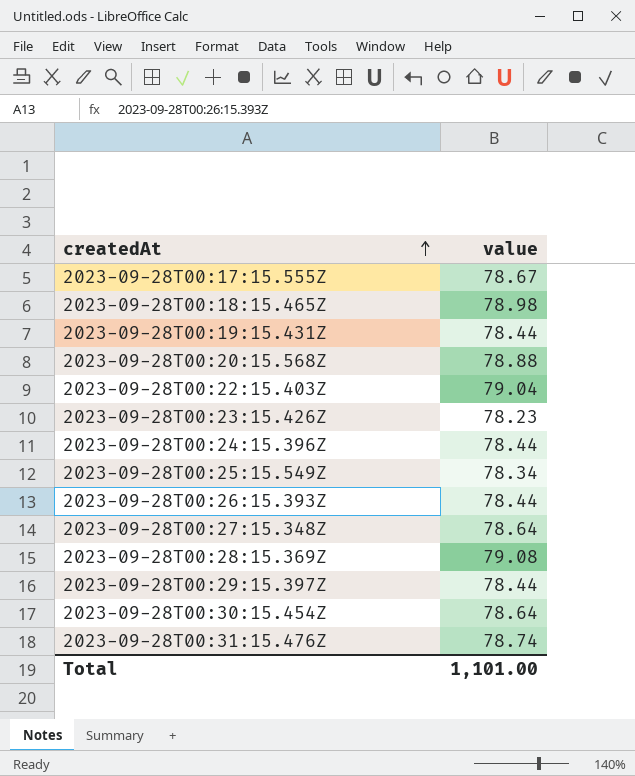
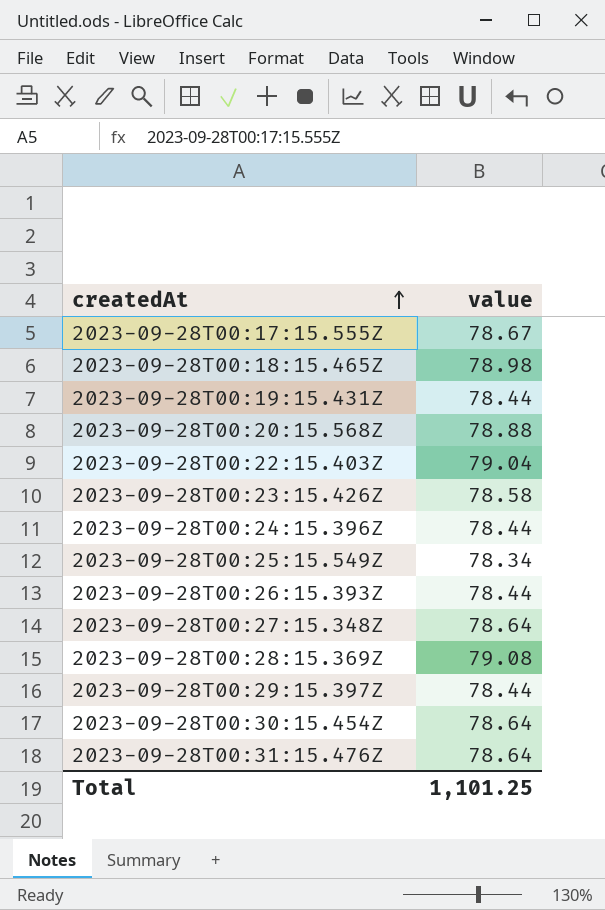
2023-09-28T00:23:15.426Z | value: 78.23 -> 78.58
2023-09-28T00:31:15.476Z | value: 78.74 -> 78.64
Total | value: 1,101.00 -> 1,101.25

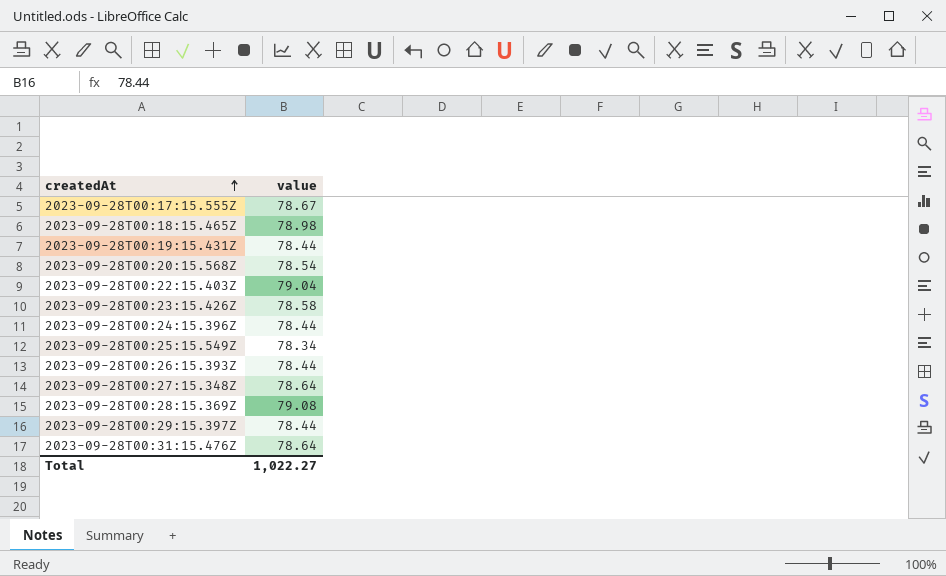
row 2023-09-28T00:30:15.454Z: 78.64 -> none
2023-09-28T00:20:15.568Z | value: 78.88 -> 78.54
Total | value: 1,101.25 -> 1,022.27

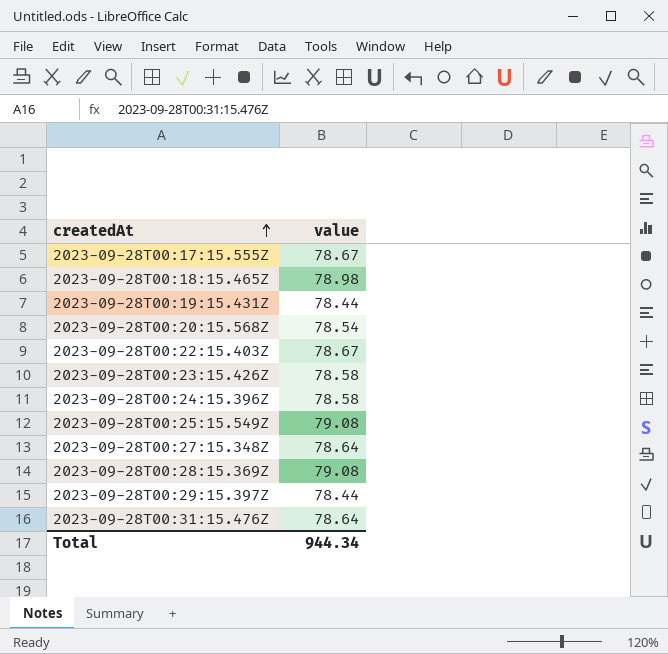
row 2023-09-28T00:26:15.393Z: 78.44 -> none
2023-09-28T00:22:15.403Z | value: 79.04 -> 78.67
2023-09-28T00:24:15.396Z | value: 78.44 -> 78.58
2023-09-28T00:25:15.549Z | value: 78.34 -> 79.08
Total | value: 1,022.27 -> 944.34

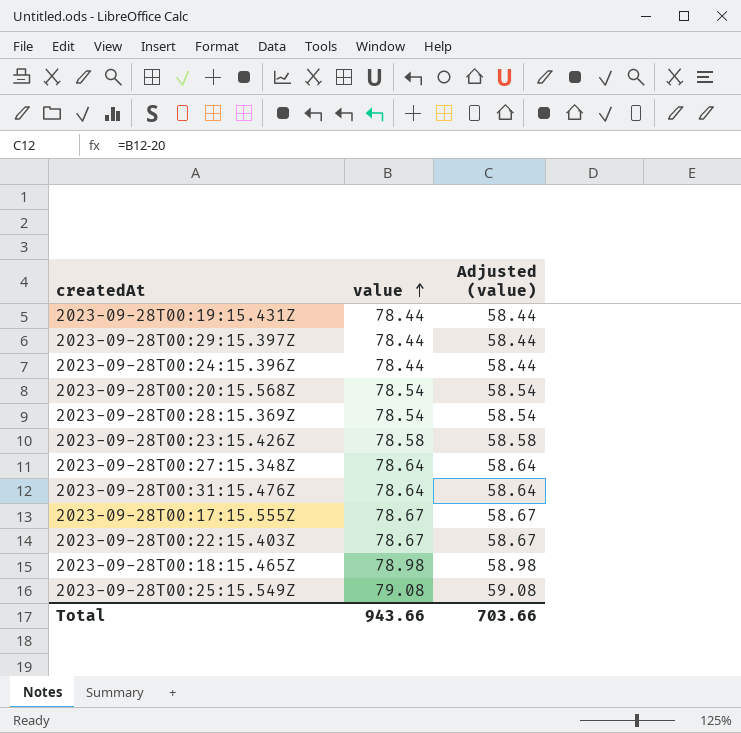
row order: createdAt ascending -> value ascending
column Adjusted (value) | formula: none -> [value] - 20
2023-09-28T00:24:15.396Z | value: 78.58 -> 78.44
2023-09-28T00:28:15.369Z | value: 79.08 -> 78.54
Total | value: 944.34 -> 943.66

